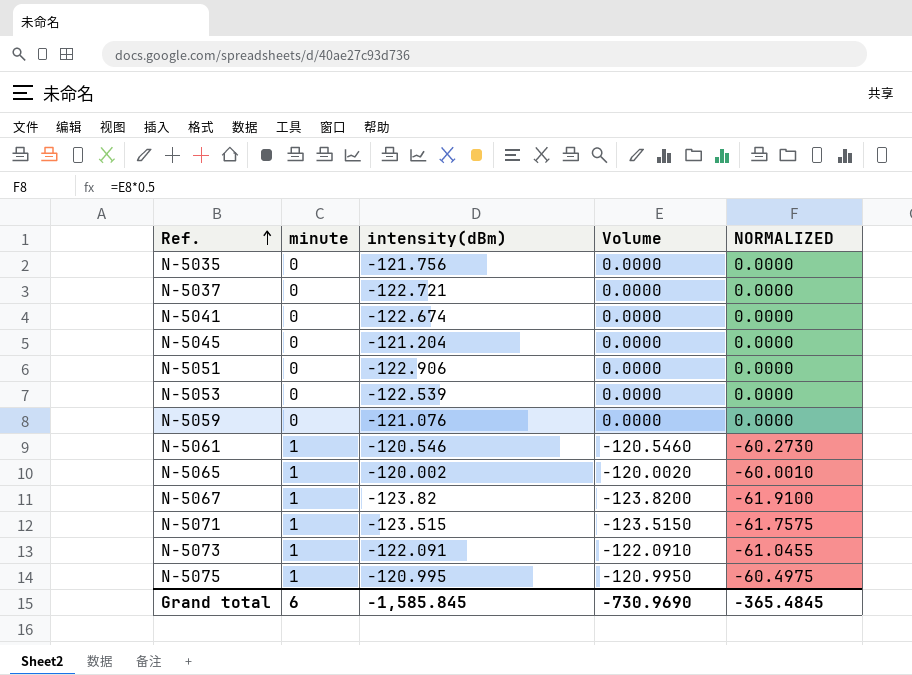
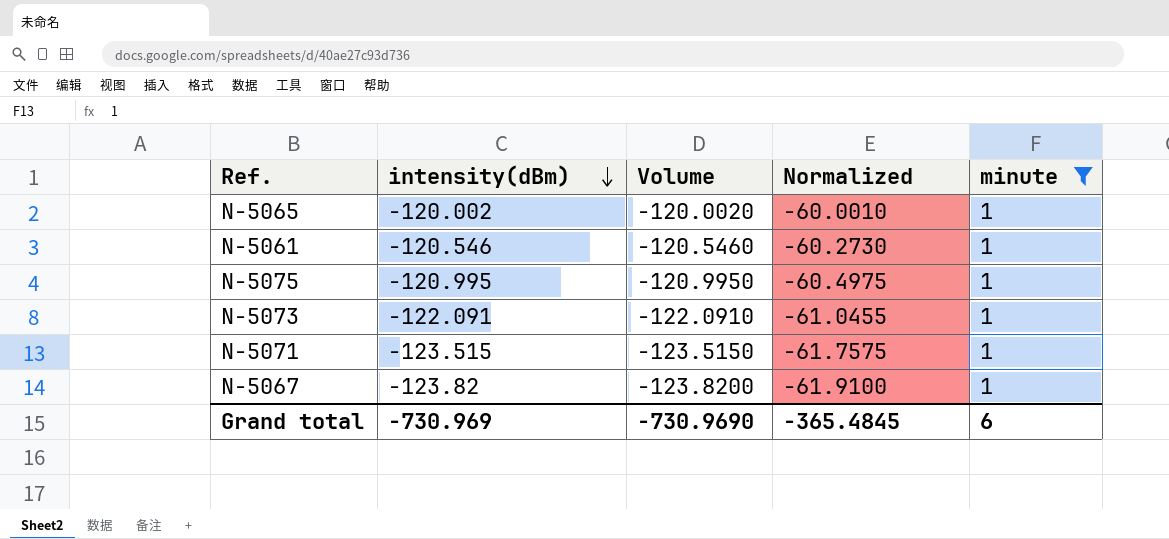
filter: none -> minute = 1
row order: Ref. ascending -> intensity(dBm) descending
column name: NORMALIZED -> Normalized
column minute | position: 2 -> 5
Grand total | intensity(dBm): -1,585.845 -> -730.969

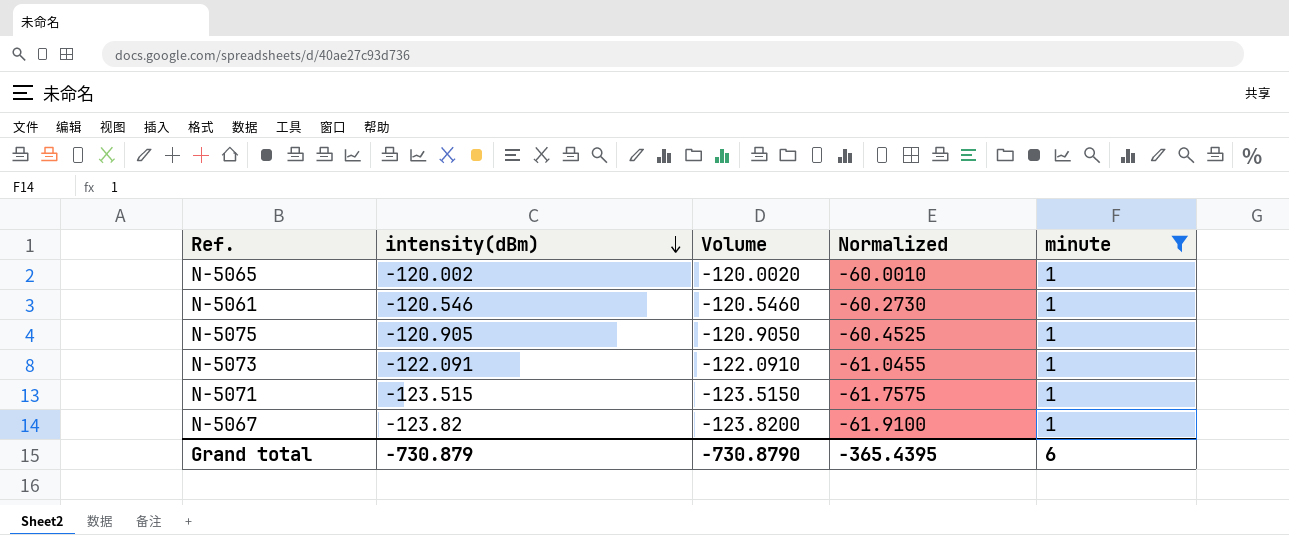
N-5075 | intensity(dBm): -120.995 -> -120.905
N-5075 | Volume: -120.9950 -> -120.9050
N-5075 | Normalized: -60.4975 -> -60.4525
Grand total | intensity(dBm): -730.969 -> -730.879
Grand total | Volume: -730.9690 -> -730.8790
Grand total | Normalized: -365.4845 -> -365.4395

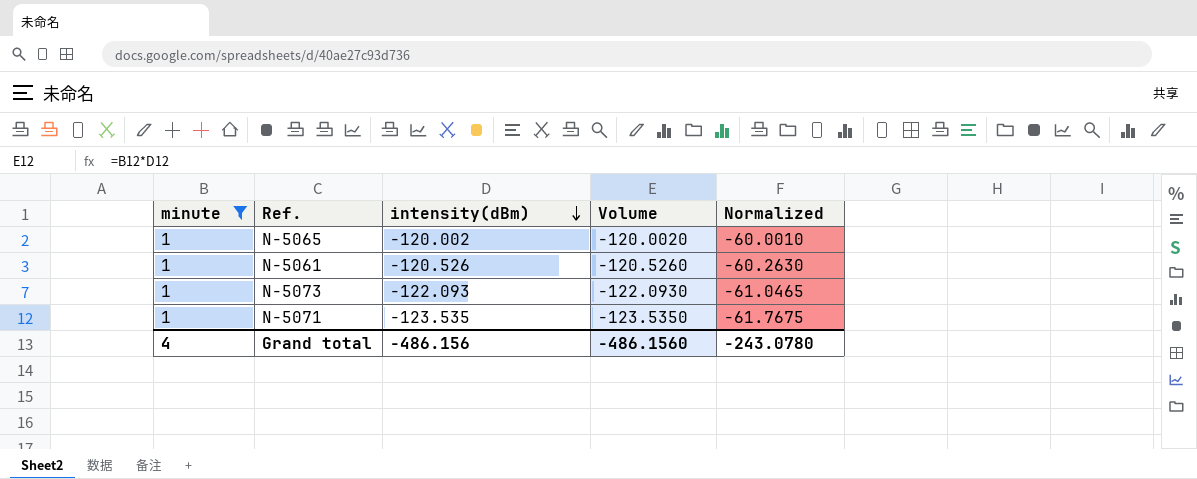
column minute | position: 5 -> 1
row N-5075: -120.905 | -120.9050 | -60.4525 | 1 -> none
row N-5067: -123.82 | -123.8200 | -61.9100 | 1 -> none
N-5061 | intensity(dBm): -120.546 -> -120.526
N-5061 | Volume: -120.5460 -> -120.5260
N-5061 | Normalized: -60.2730 -> -60.2630
N-5073 | intensity(dBm): -122.091 -> -122.093
N-5073 | Volume: -122.0910 -> -122.0930
N-5073 | Normalized: -61.0455 -> -61.0465
N-5071 | intensity(dBm): -123.515 -> -123.535
N-5071 | Volume: -123.5150 -> -123.5350
N-5071 | Normalized: -61.7575 -> -61.7675
Grand total | minute: 6 -> 4
Grand total | intensity(dBm): -730.879 -> -486.156
Grand total | Volume: -730.8790 -> -486.1560
Grand total | Normalized: -365.4395 -> -243.0780

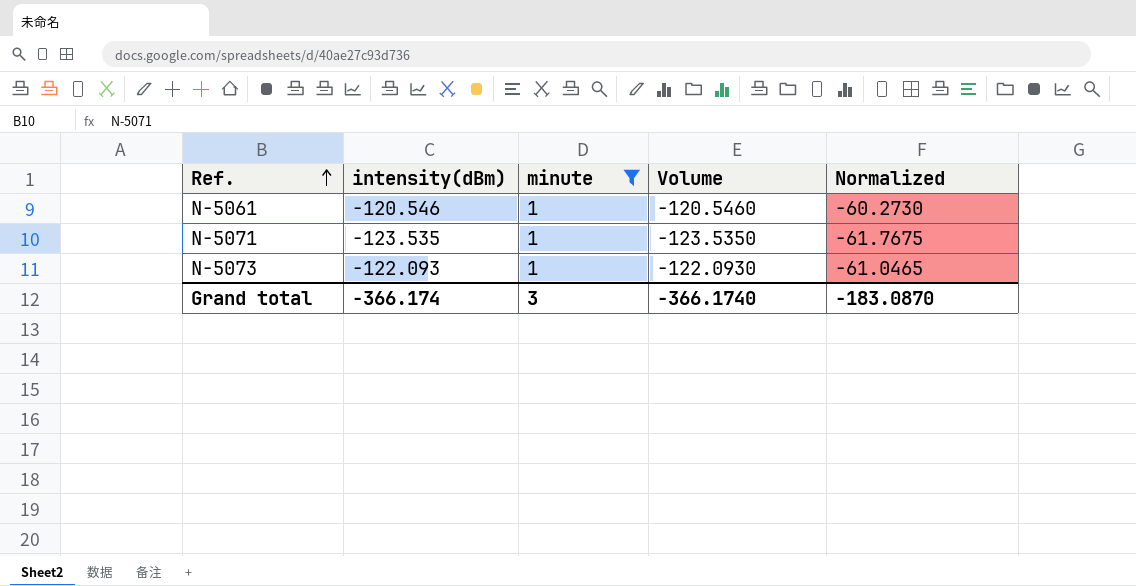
row order: intensity(dBm) descending -> Ref. ascending
column minute | position: 1 -> 3
row N-5065: 1 | -120.002 | -120.0020 | -60.0010 -> none
N-5061 | intensity(dBm): -120.526 -> -120.546
N-5061 | Volume: -120.5260 -> -120.5460
N-5061 | Normalized: -60.2630 -> -60.2730
Grand total | intensity(dBm): -486.156 -> -366.174
Grand total | minute: 4 -> 3
Grand total | Volume: -486.1560 -> -366.1740
Grand total | Normalized: -243.0780 -> -183.0870

